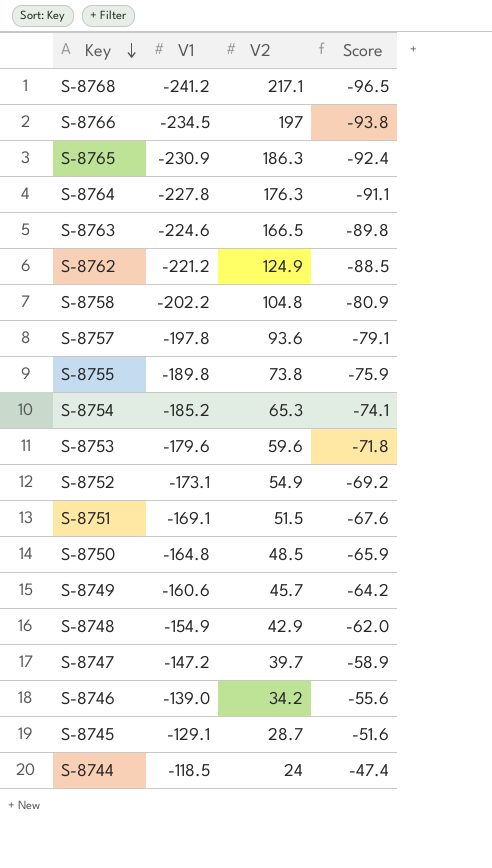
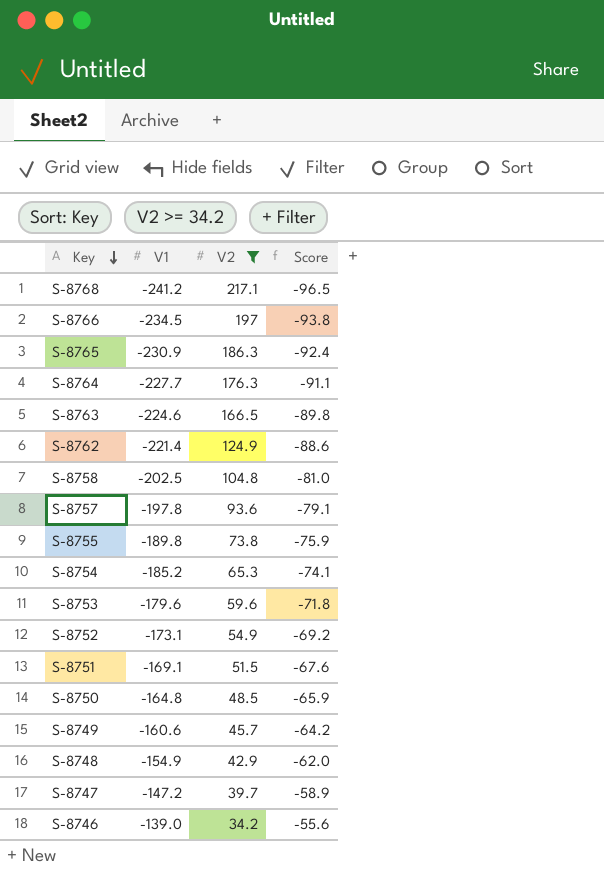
filter: none -> V2 >= 34.2
S-8764 | V1: -227.8 -> -227.7
S-8762 | V1: -221.2 -> -221.4
S-8762 | Score: -88.5 -> -88.6
S-8758 | V1: -202.2 -> -202.5
S-8758 | Score: -80.9 -> -81.0

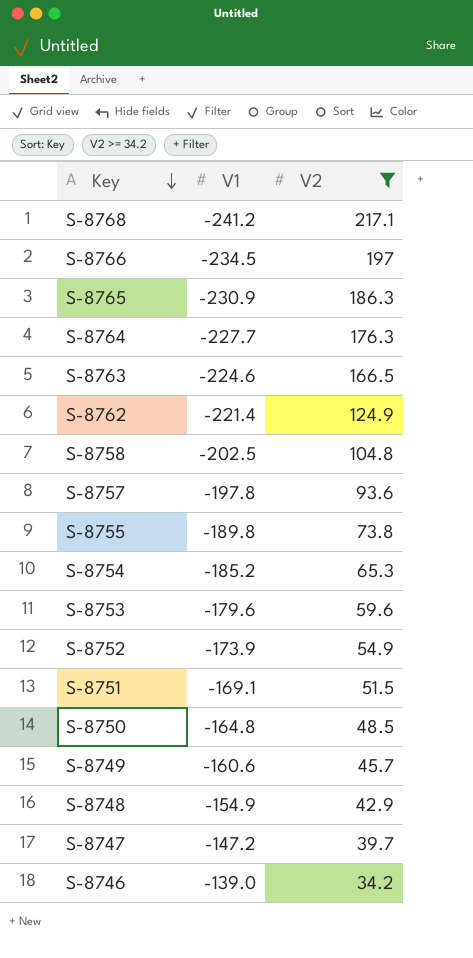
column Score | formula: [V1] * 0.4 -> none
S-8752 | V1: -173.1 -> -173.9

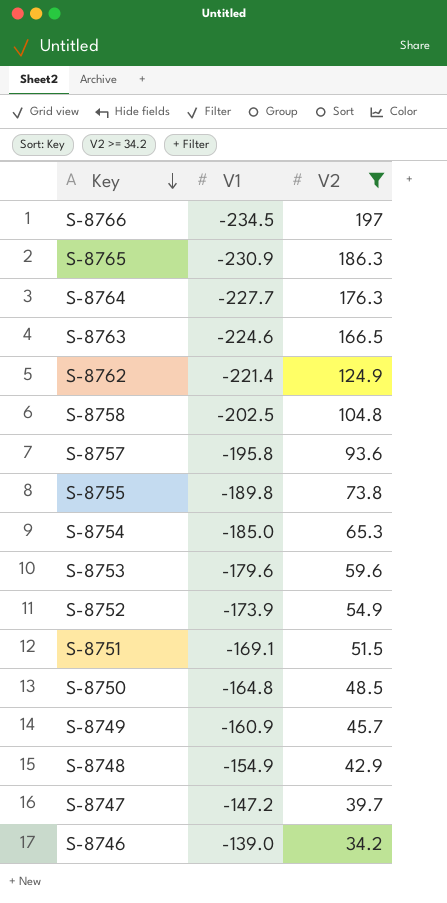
row S-8768: -241.2 | 217.1 -> none
S-8757 | V1: -197.8 -> -195.8
S-8754 | V1: -185.2 -> -185.0
S-8749 | V1: -160.6 -> -160.9

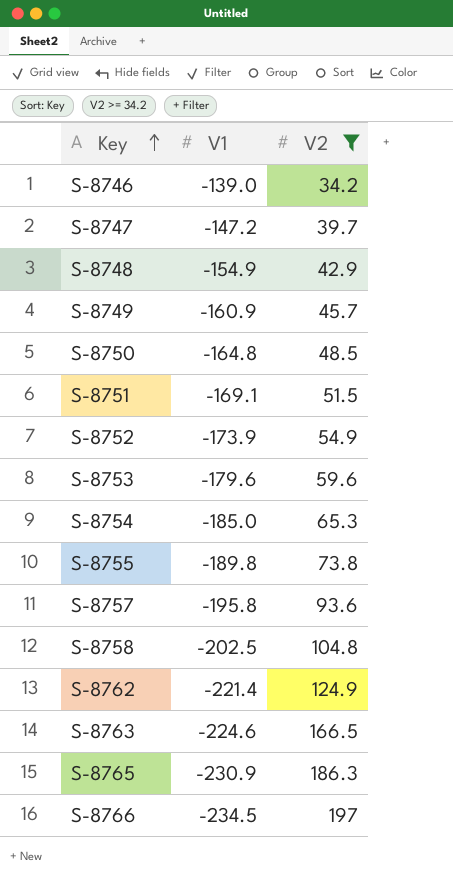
row order: Key descending -> Key ascending
row S-8764: -227.7 | 176.3 -> none

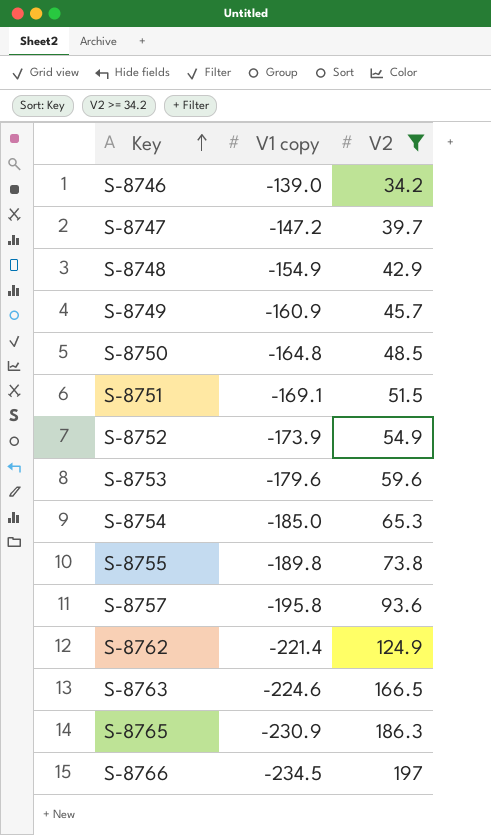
column name: V1 -> V1 copy
row S-8758: -202.5 | 104.8 -> none

